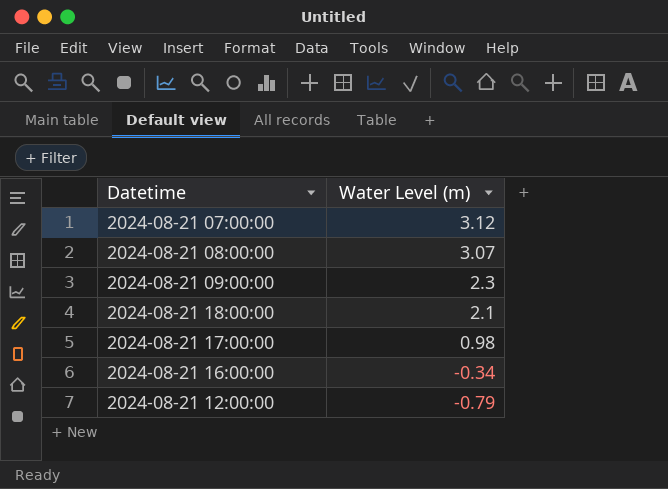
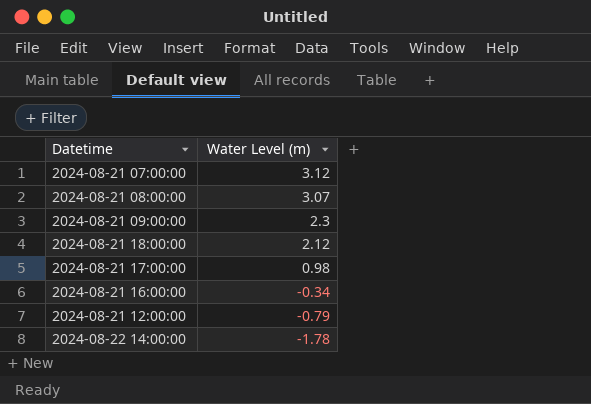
2024-08-21 18:00:00 | Water Level (m): 2.1 -> 2.12
row 2024-08-22 14:00:00: none -> -1.78

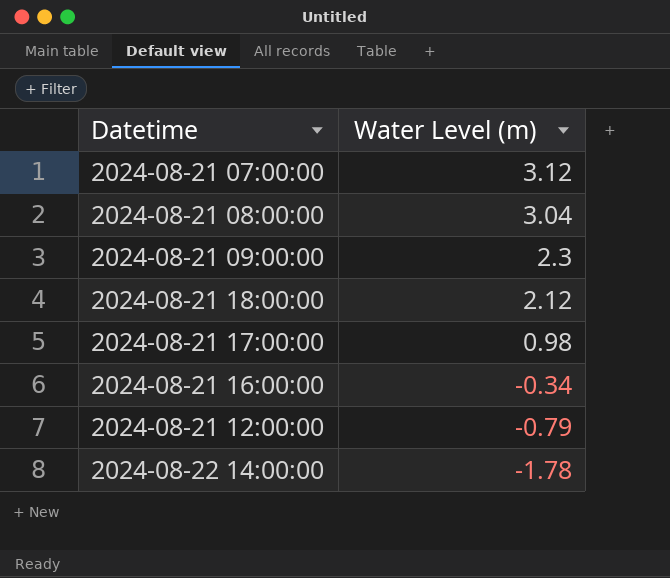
2024-08-21 08:00:00 | Water Level (m): 3.07 -> 3.04

